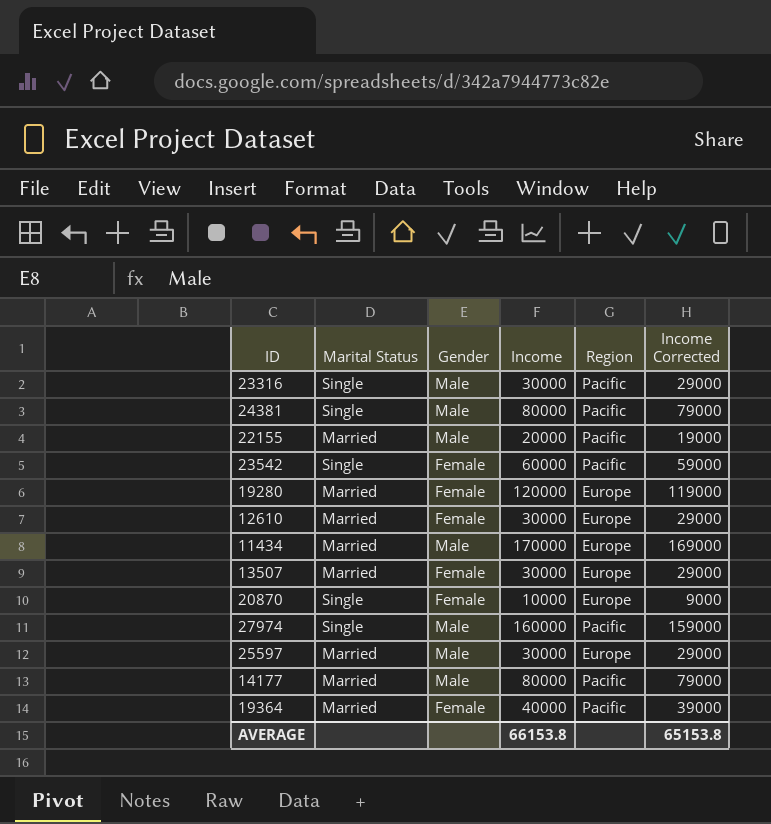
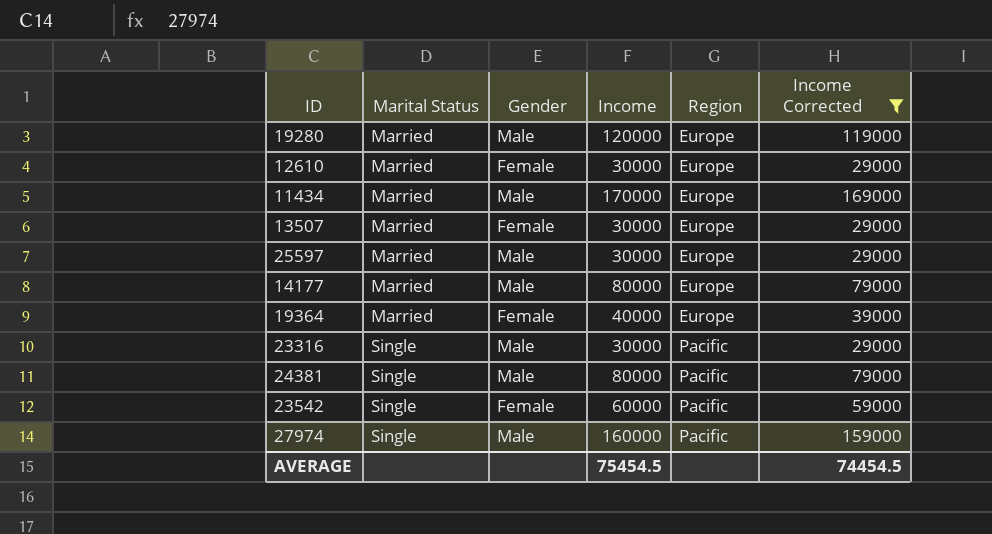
filter: none -> Income Corrected >= 29000
row order: none -> Marital Status ascending
19280 | Gender: Female -> Male
14177 | Region: Pacific -> Europe
19364 | Region: Pacific -> Europe
AVERAGE | Income: 66153.8 -> 75454.5
AVERAGE | Income Corrected: 65153.8 -> 74454.5

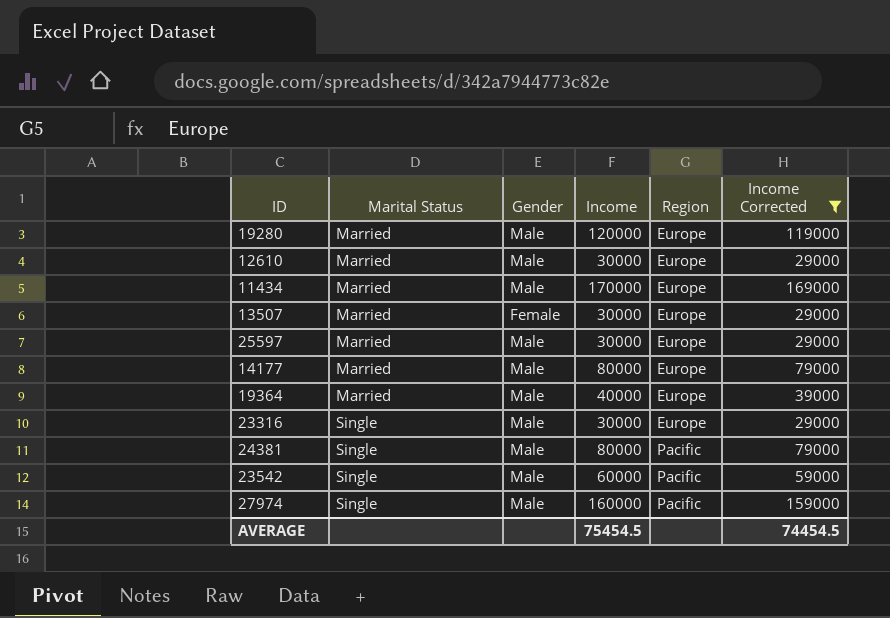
12610 | Gender: Female -> Male
19364 | Gender: Female -> Male
23316 | Region: Pacific -> Europe
23542 | Gender: Female -> Male

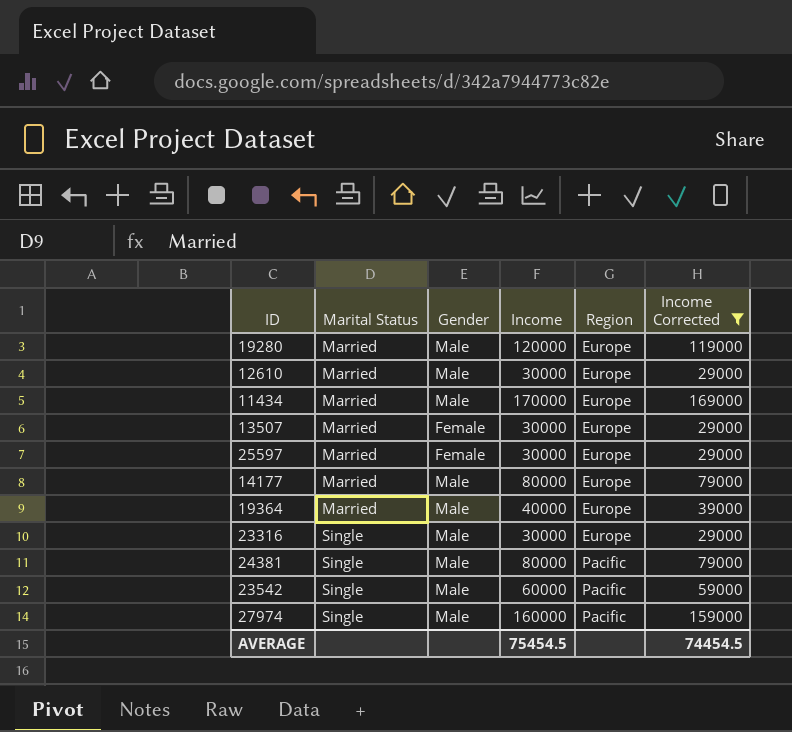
25597 | Gender: Male -> Female

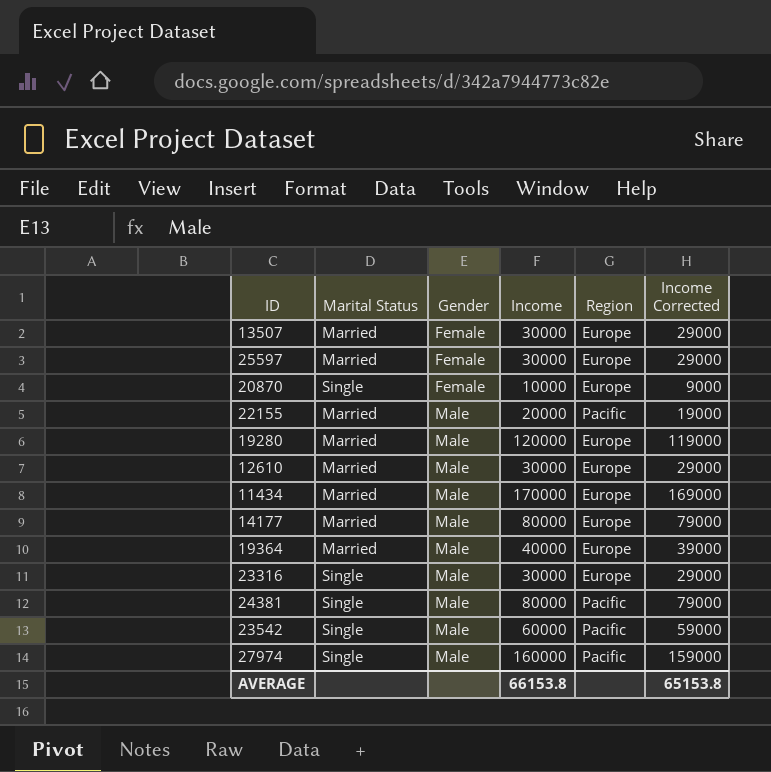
filter: Income Corrected >= 29000 -> none
row order: Marital Status ascending -> Gender ascending
AVERAGE | Income: 75454.5 -> 66153.8
AVERAGE | Income Corrected: 74454.5 -> 65153.8

